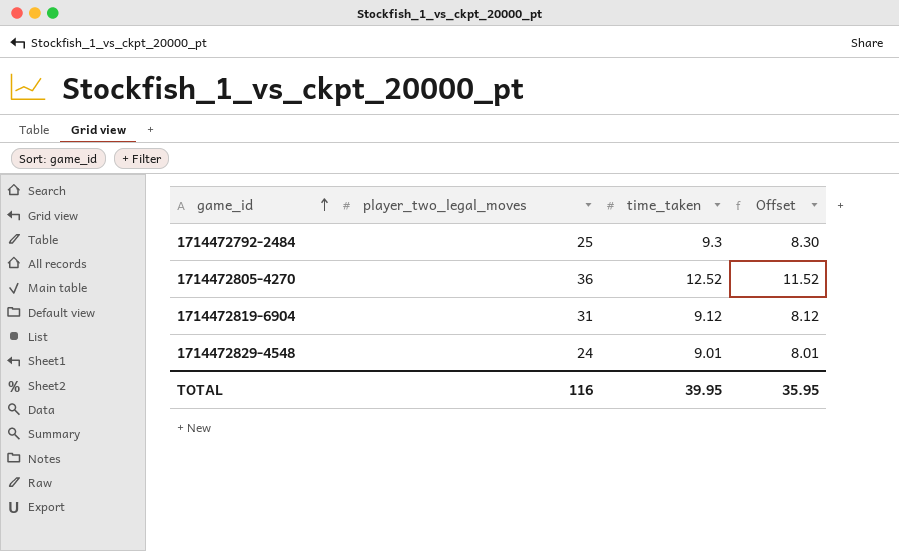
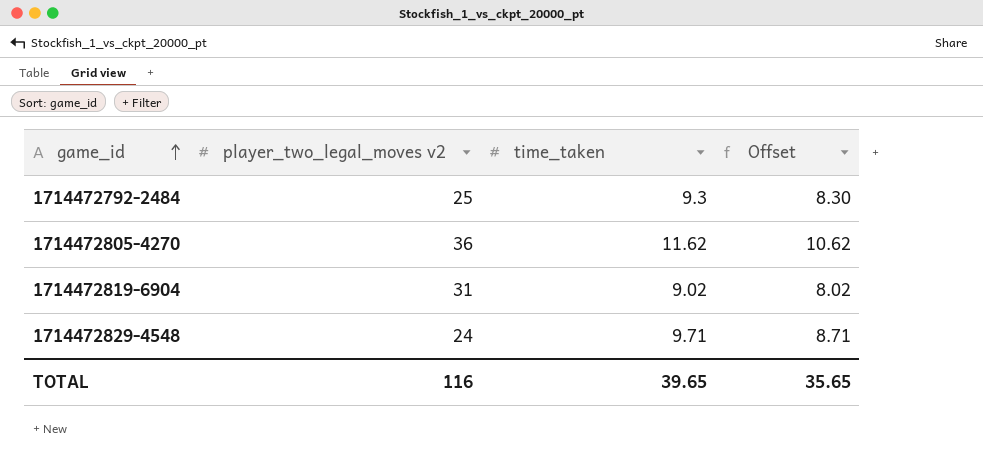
column name: player_two_legal_moves -> player_two_legal_moves v2
1714472805-4270 | time_taken: 12.52 -> 11.62
1714472805-4270 | Offset: 11.52 -> 10.62
1714472819-6904 | time_taken: 9.12 -> 9.02
1714472819-6904 | Offset: 8.12 -> 8.02
1714472829-4548 | time_taken: 9.01 -> 9.71
1714472829-4548 | Offset: 8.01 -> 8.71
TOTAL | time_taken: 39.95 -> 39.65
TOTAL | Offset: 35.95 -> 35.65

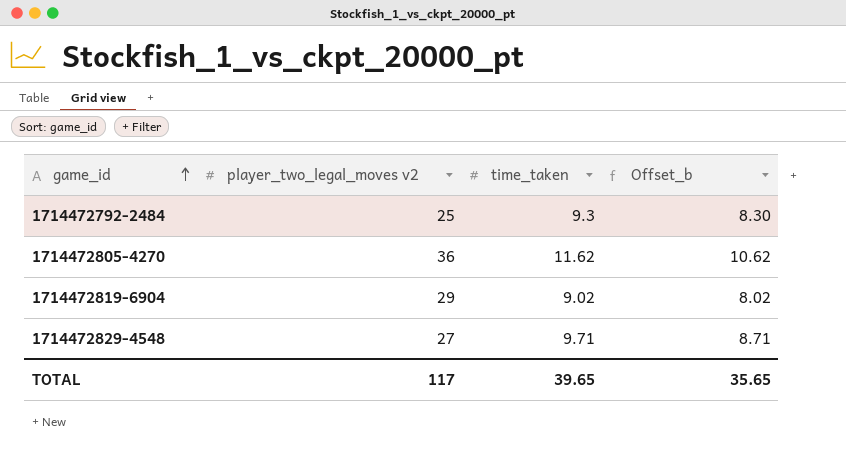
column name: Offset -> Offset_b
1714472819-6904 | player_two_legal_moves v2: 31 -> 29
1714472829-4548 | player_two_legal_moves v2: 24 -> 27
TOTAL | player_two_legal_moves v2: 116 -> 117

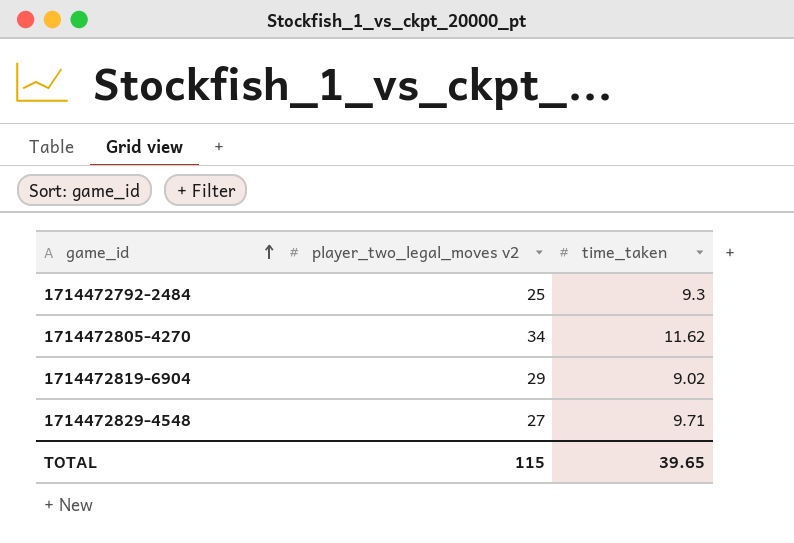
column Offset_b | formula: [time_taken] - 1 -> none
1714472805-4270 | player_two_legal_moves v2: 36 -> 34
TOTAL | player_two_legal_moves v2: 117 -> 115

